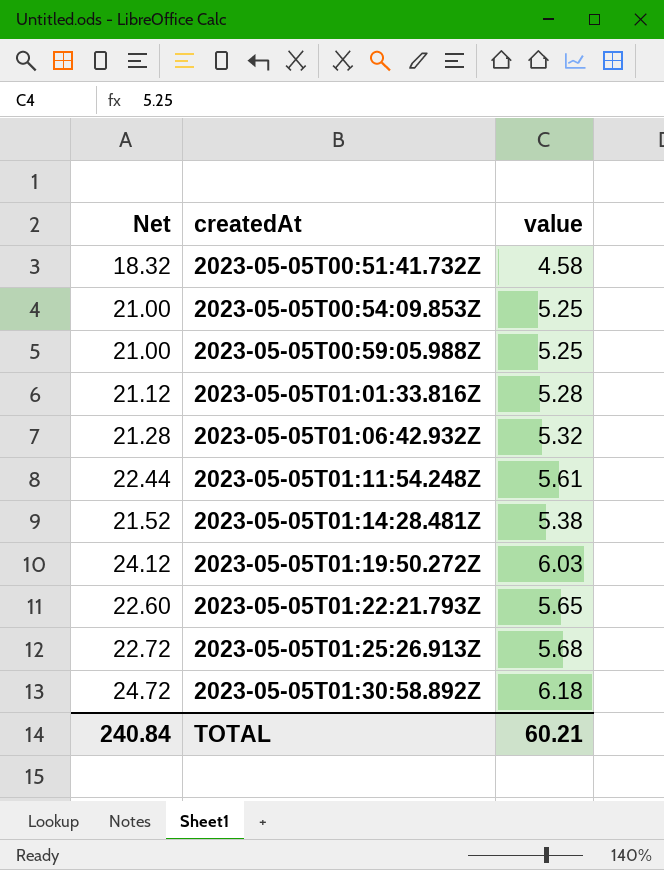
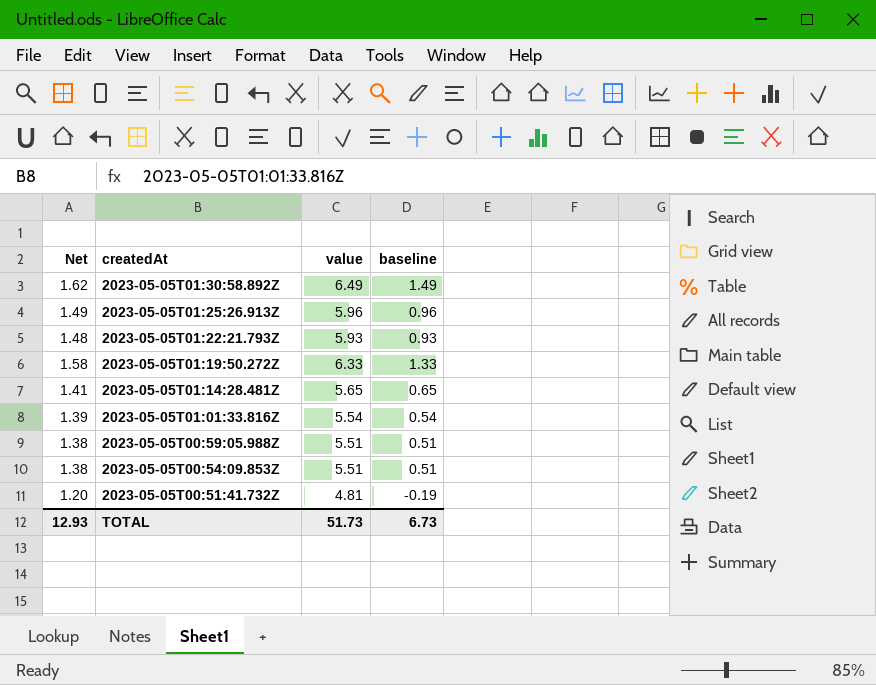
row order: createdAt ascending -> createdAt descending
column Net | formula: [value] * 4 -> [value] * 0.25
column baseline | formula: none -> [value] - 5
row 2023-05-05T01:06:42.932Z: 21.28 | 5.32 -> none
row 2023-05-05T01:11:54.248Z: 22.44 | 5.61 -> none
2023-05-05T01:30:58.892Z | value: 6.18 -> 6.49
2023-05-05T01:25:26.913Z | value: 5.68 -> 5.96
2023-05-05T01:22:21.793Z | value: 5.65 -> 5.93
2023-05-05T01:19:50.272Z | value: 6.03 -> 6.33
2023-05-05T01:14:28.481Z | value: 5.38 -> 5.65
2023-05-05T01:01:33.816Z | value: 5.28 -> 5.54
2023-05-05T00:59:05.988Z | value: 5.25 -> 5.51
2023-05-05T00:54:09.853Z | value: 5.25 -> 5.51
2023-05-05T00:51:41.732Z | value: 4.58 -> 4.81
TOTAL | Net: 240.84 -> 12.93
TOTAL | value: 60.21 -> 51.73

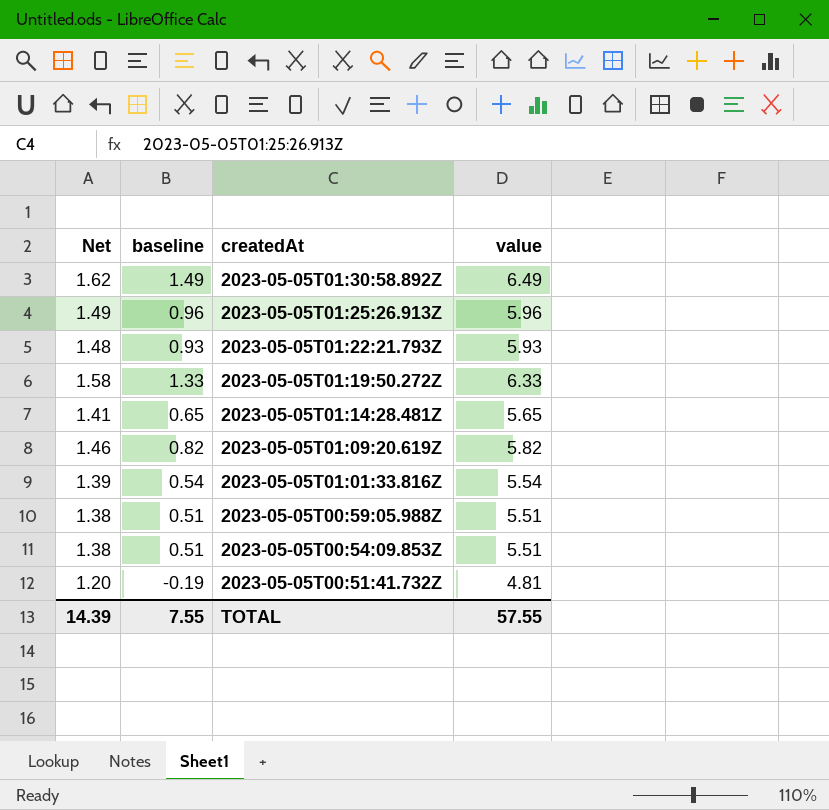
column baseline | position: 4 -> 2
row 2023-05-05T01:09:20.619Z: none -> 1.46 | 0.82 | 5.82
TOTAL | Net: 12.93 -> 14.39
TOTAL | baseline: 6.73 -> 7.55
TOTAL | value: 51.73 -> 57.55

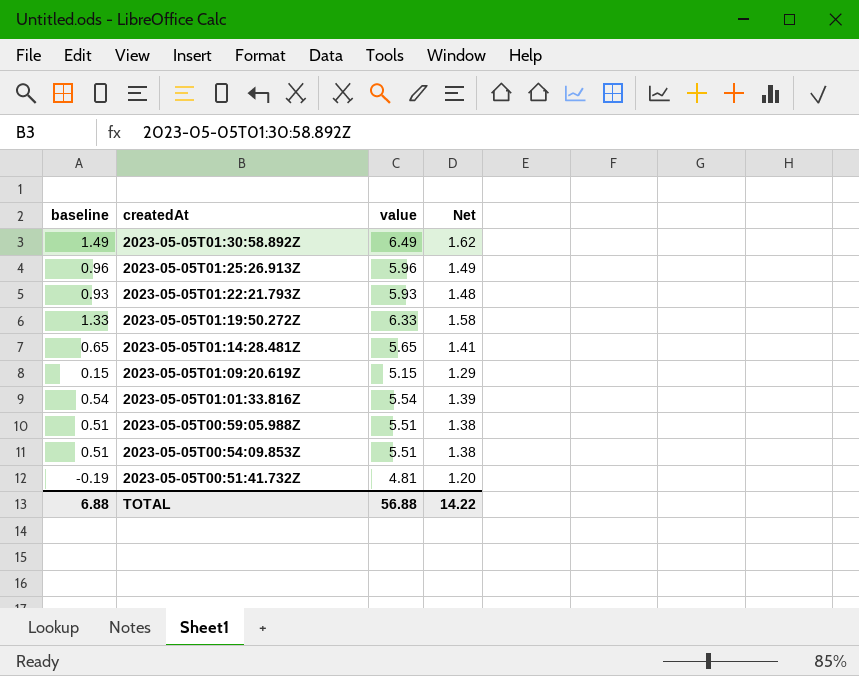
column Net | position: 1 -> 4
2023-05-05T01:09:20.619Z | baseline: 0.82 -> 0.15
2023-05-05T01:09:20.619Z | value: 5.82 -> 5.15
2023-05-05T01:09:20.619Z | Net: 1.46 -> 1.29
TOTAL | baseline: 7.55 -> 6.88
TOTAL | value: 57.55 -> 56.88
TOTAL | Net: 14.39 -> 14.22

